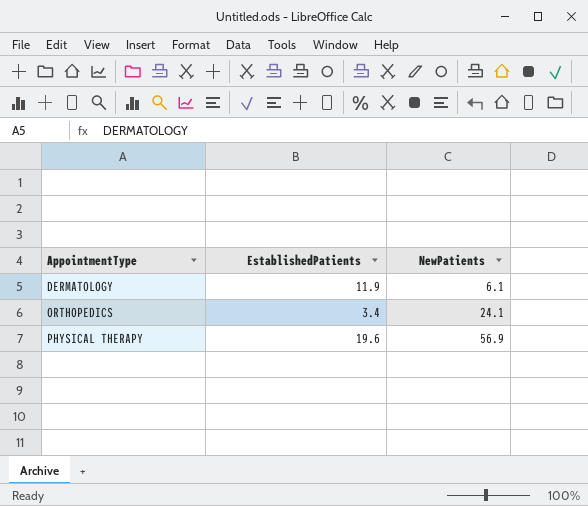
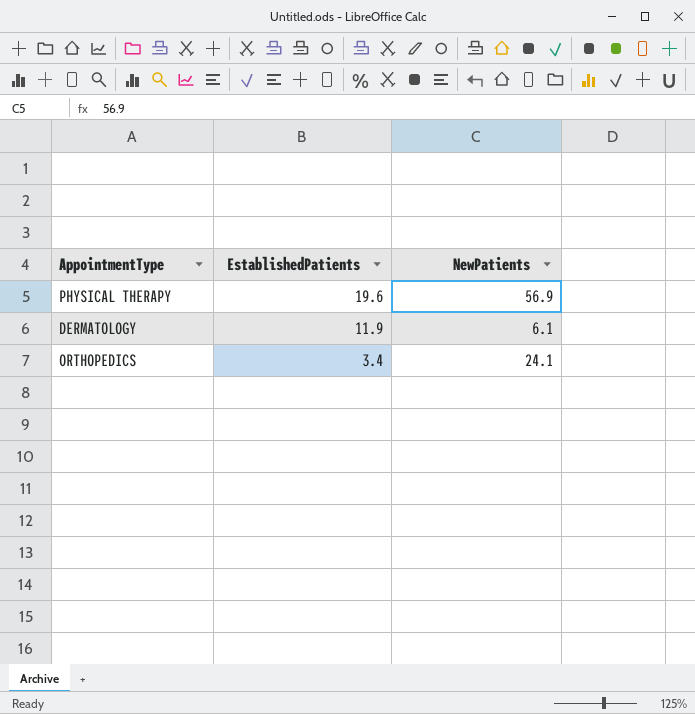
row order: AppointmentType ascending -> EstablishedPatients descending

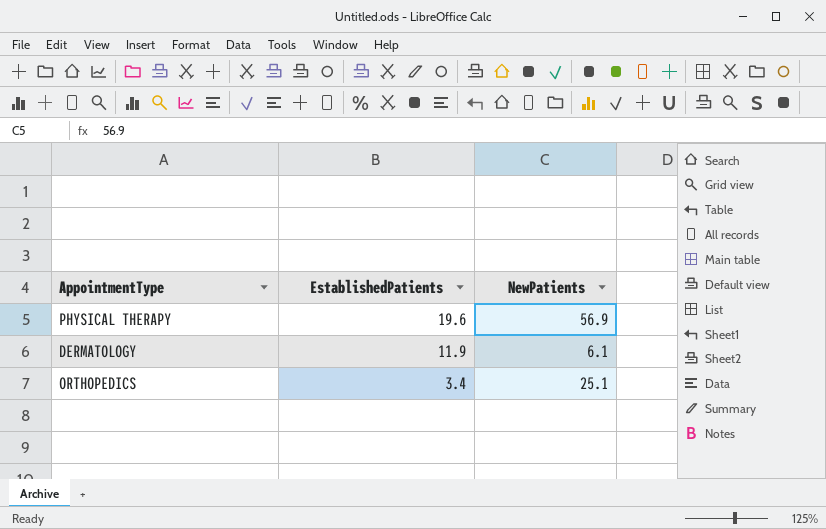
ORTHOPEDICS | NewPatients: 24.1 -> 25.1

